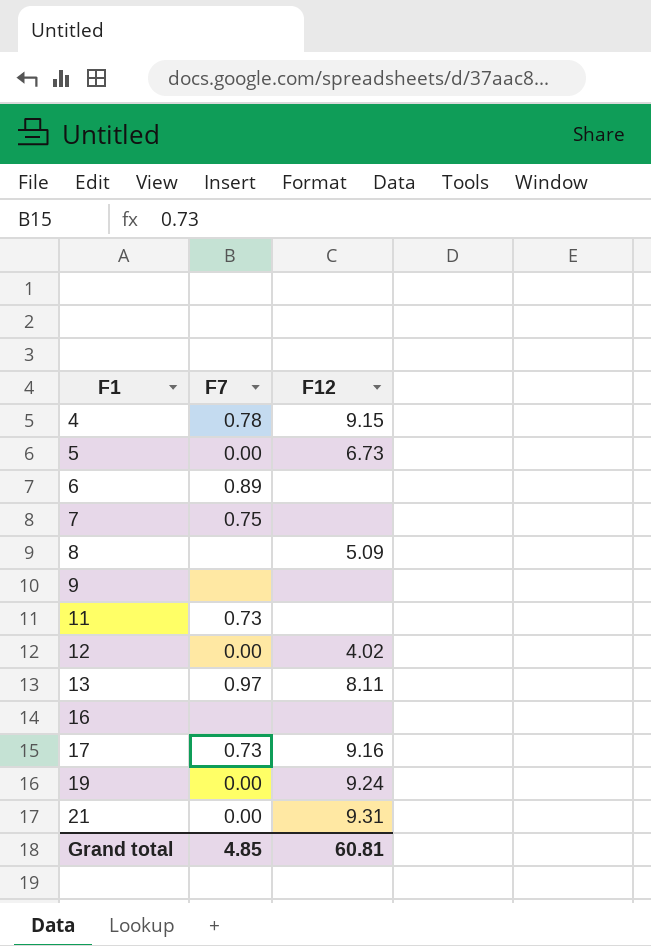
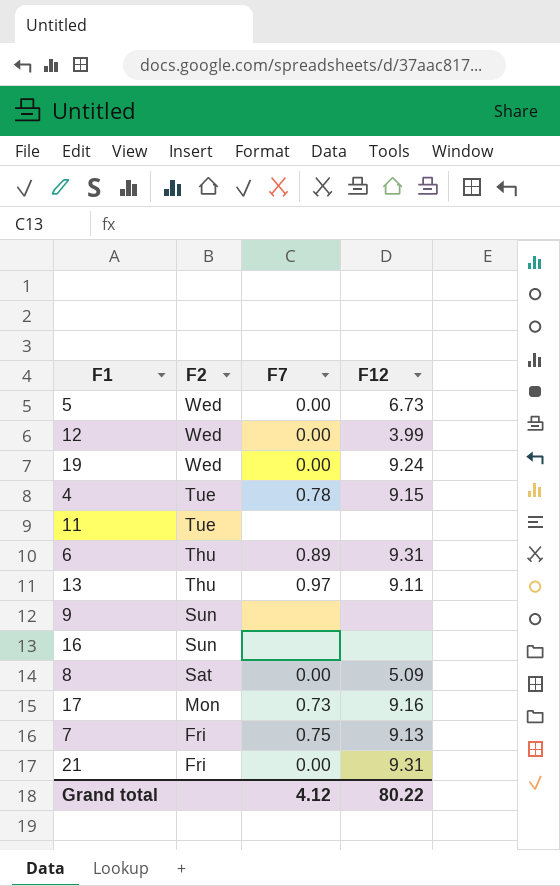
row order: F1 ascending -> F2 descending
column F2 | position: none -> 2
12 | F12: 4.02 -> 3.99
11 | F7: 0.73 -> none
6 | F12: none -> 9.31
13 | F12: 8.11 -> 9.11
8 | F7: none -> 0.00
7 | F12: none -> 9.13
Grand total | F7: 4.85 -> 4.12
Grand total | F12: 60.81 -> 80.22

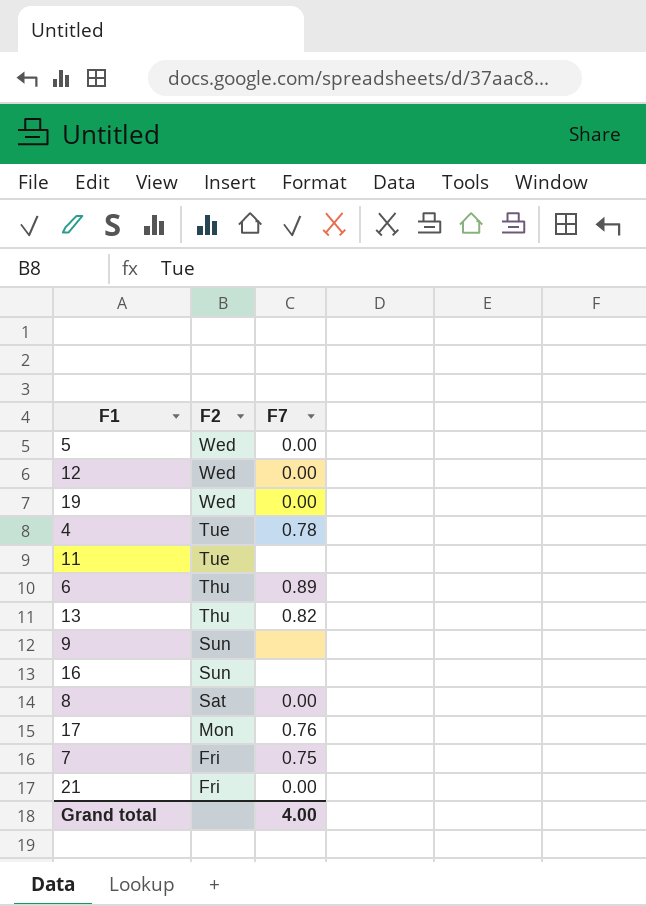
column F12 | position: 4 -> none
13 | F7: 0.97 -> 0.82
17 | F7: 0.73 -> 0.76
Grand total | F7: 4.12 -> 4.00

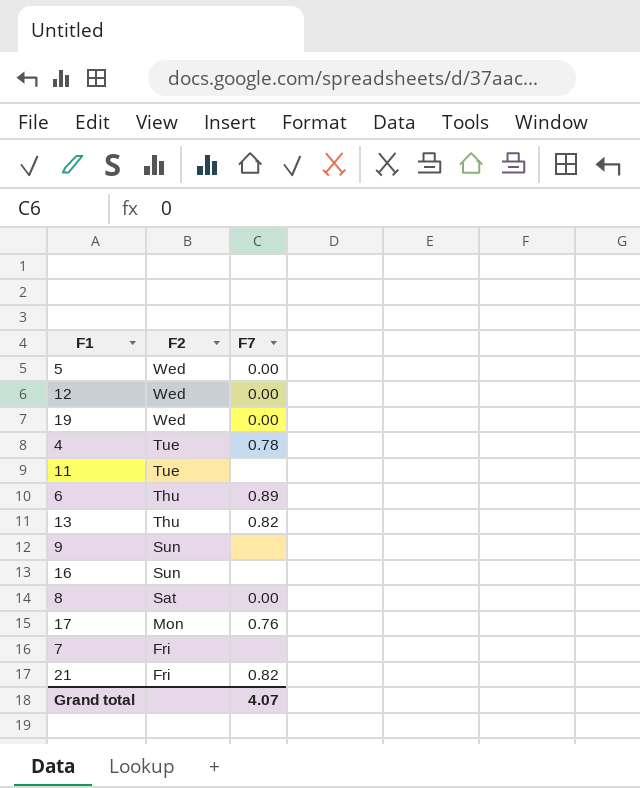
7 | F7: 0.75 -> none
21 | F7: 0.00 -> 0.82
Grand total | F7: 4.00 -> 4.07

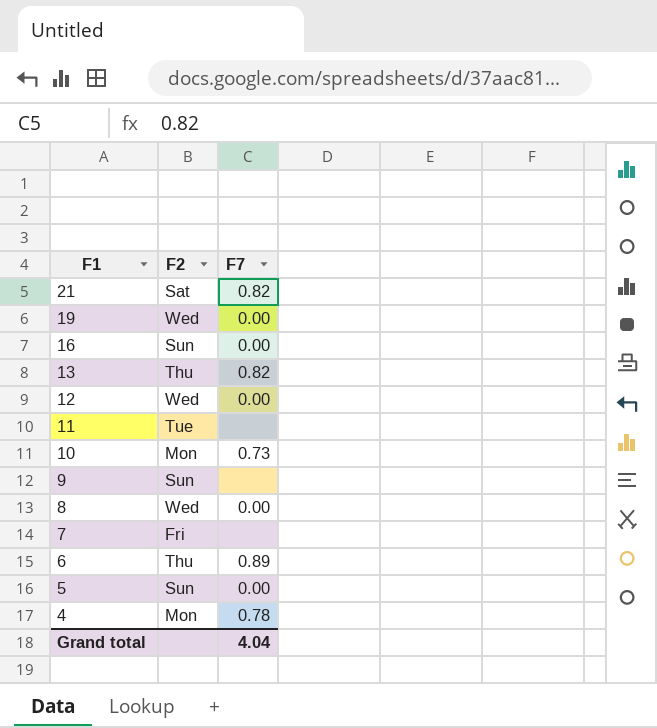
row order: F2 descending -> F1 descending
row 17: Mon | 0.76 -> none
21 | F2: Fri -> Sat
16 | F7: none -> 0.00
row 10: none -> Mon | 0.73
8 | F2: Sat -> Wed
5 | F2: Wed -> Sun
4 | F2: Tue -> Mon
Grand total | F7: 4.07 -> 4.04

